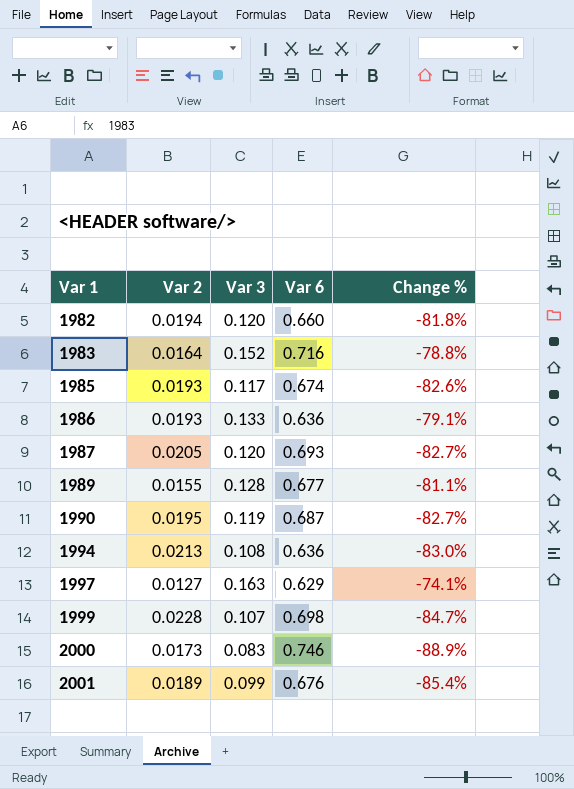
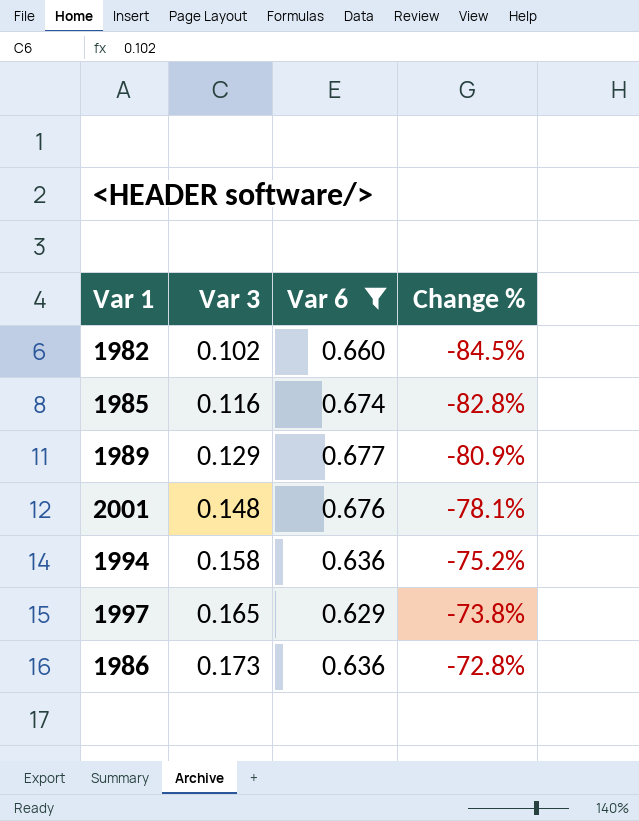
filter: none -> Var 6 <= 0.677
row order: Var 1 ascending -> Var 3 ascending
column Var 2 | position: 2 -> none
1982 | Var 3: 0.120 -> 0.102
1982 | Change %: -81.8% -> -84.5%
1985 | Var 3: 0.117 -> 0.116
1985 | Change %: -82.6% -> -82.8%
1989 | Var 3: 0.128 -> 0.129
1989 | Change %: -81.1% -> -80.9%
2001 | Var 3: 0.099 -> 0.148
2001 | Change %: -85.4% -> -78.1%
1994 | Var 3: 0.108 -> 0.158
1994 | Change %: -83.0% -> -75.2%
1997 | Var 3: 0.163 -> 0.165
1997 | Change %: -74.1% -> -73.8%
1986 | Var 3: 0.133 -> 0.173
1986 | Change %: -79.1% -> -72.8%

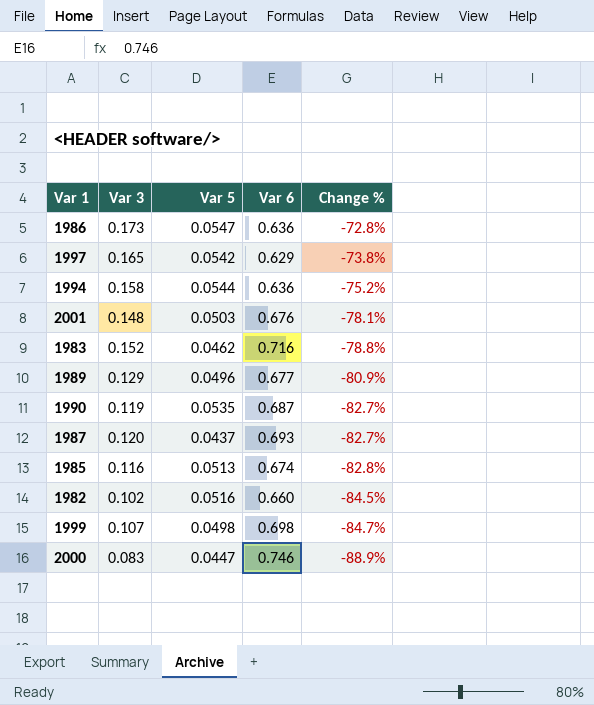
filter: Var 6 <= 0.677 -> none
row order: Var 3 ascending -> Change % descending
column Var 5 | position: none -> 3

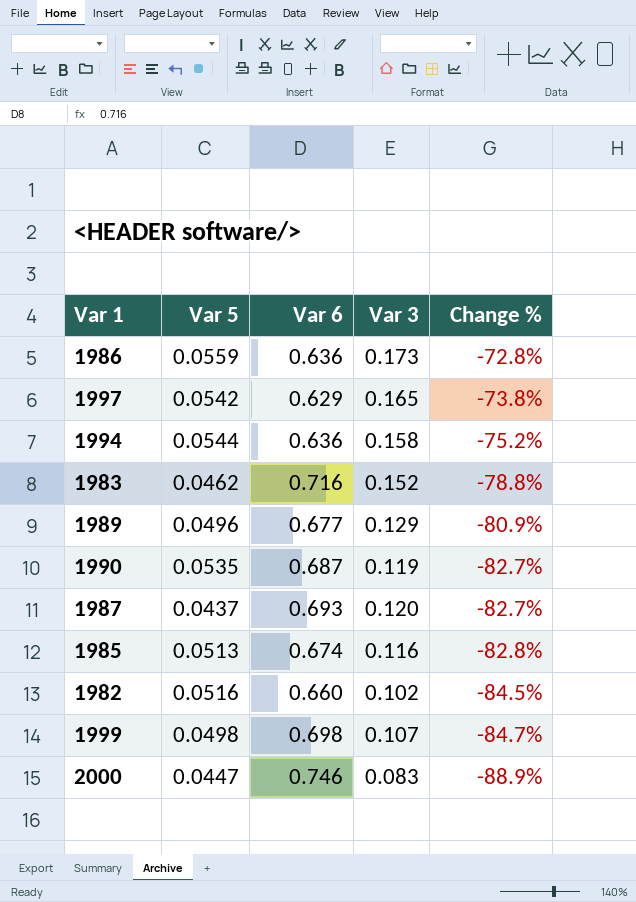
column Var 3 | position: 2 -> 4
row 2001: 0.148 | 0.0503 | 0.676 | -78.1% -> none
1986 | Var 5: 0.0547 -> 0.0559

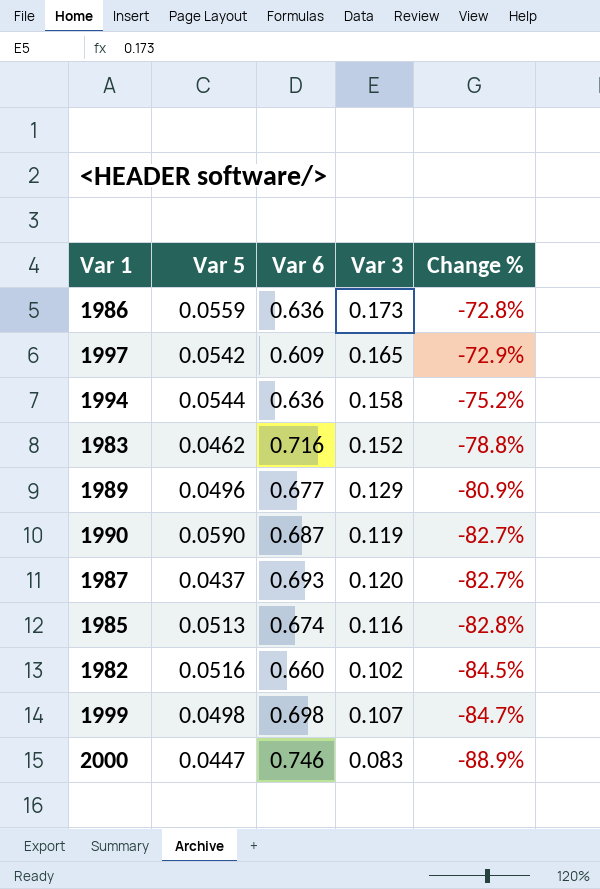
1997 | Var 6: 0.629 -> 0.609
1997 | Change %: -73.8% -> -72.9%
1990 | Var 5: 0.0535 -> 0.0590

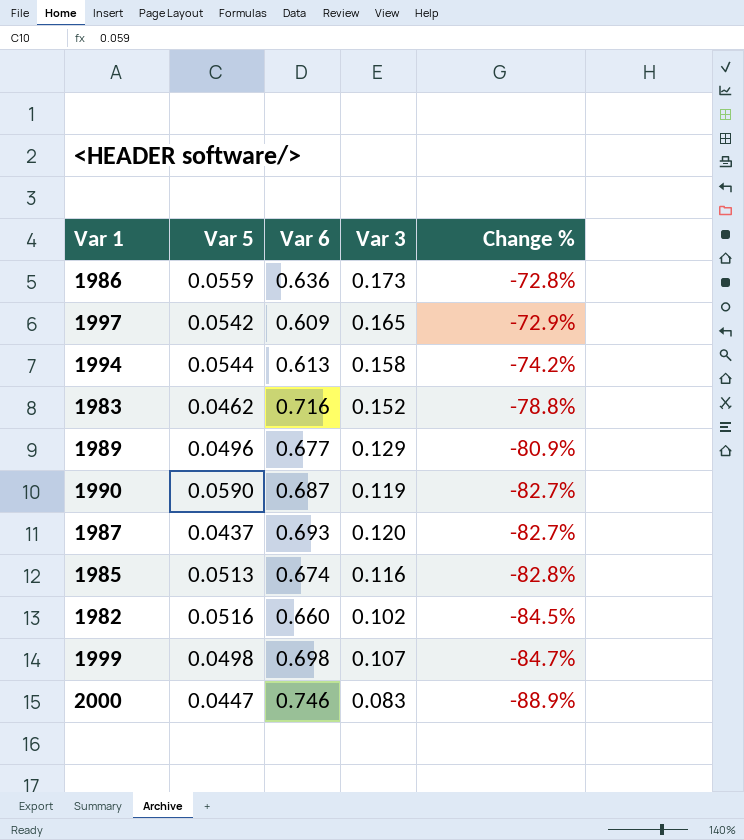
1994 | Var 6: 0.636 -> 0.613
1994 | Change %: -75.2% -> -74.2%

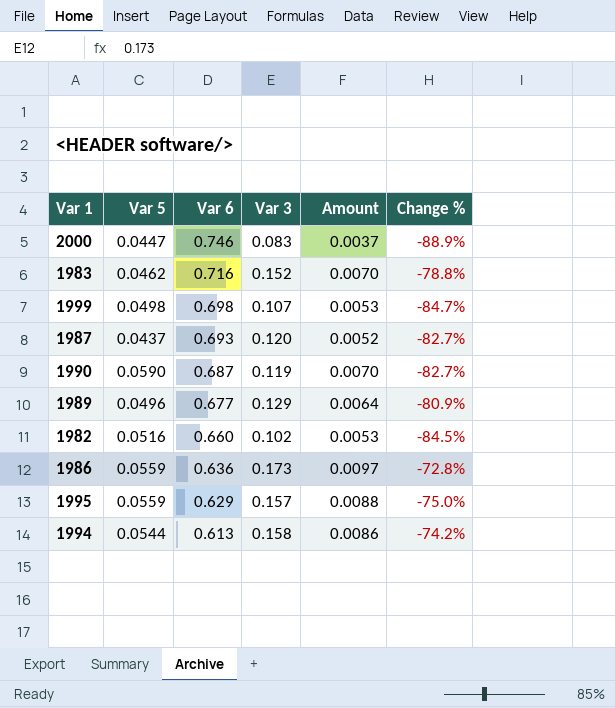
row order: Change % descending -> Var 6 descending
column Amount | formula: none -> [Var 5] * [Var 3]
row 1997: 0.0542 | 0.609 | 0.165 | -72.9% -> none
row 1985: 0.0513 | 0.674 | 0.116 | -82.8% -> none
row 1995: none -> 0.0559 | 0.629 | 0.157 | 0.0088 | -75.0%

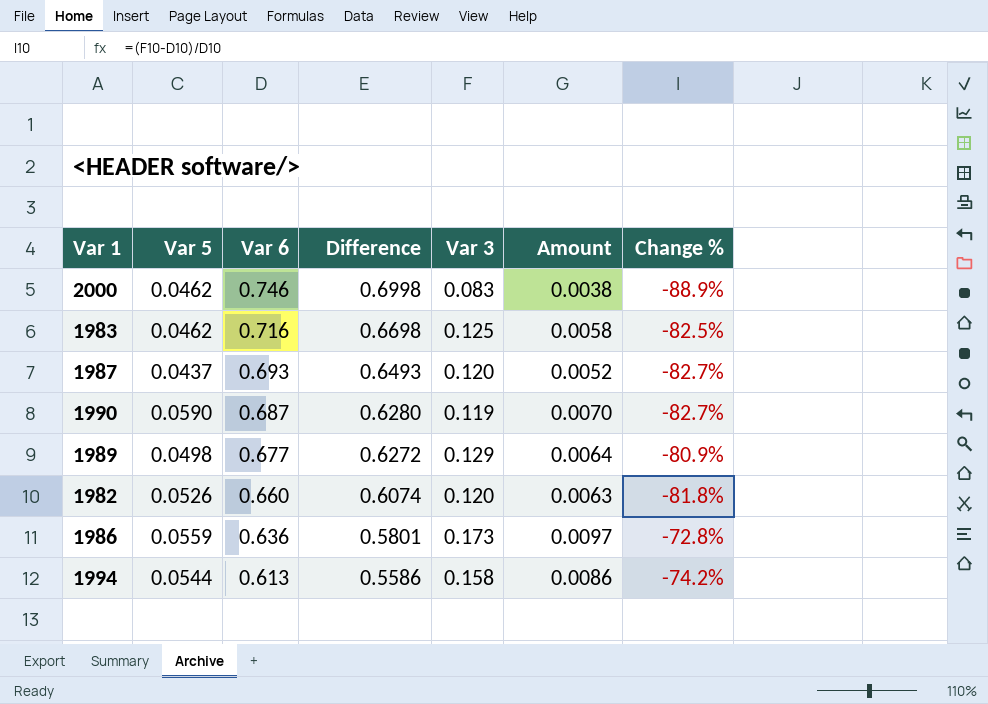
column Difference | formula: none -> [Var 6] - [Var 5]
row 1999: 0.0498 | 0.698 | 0.107 | 0.0053 | -84.7% -> none
row 1995: 0.0559 | 0.629 | 0.157 | 0.0088 | -75.0% -> none
2000 | Var 5: 0.0447 -> 0.0462
2000 | Amount: 0.0037 -> 0.0038
1983 | Var 3: 0.152 -> 0.125
1983 | Amount: 0.0070 -> 0.0058
1983 | Change %: -78.8% -> -82.5%
1989 | Var 5: 0.0496 -> 0.0498
1982 | Var 5: 0.0516 -> 0.0526
1982 | Var 3: 0.102 -> 0.120
1982 | Amount: 0.0053 -> 0.0063
1982 | Change %: -84.5% -> -81.8%

